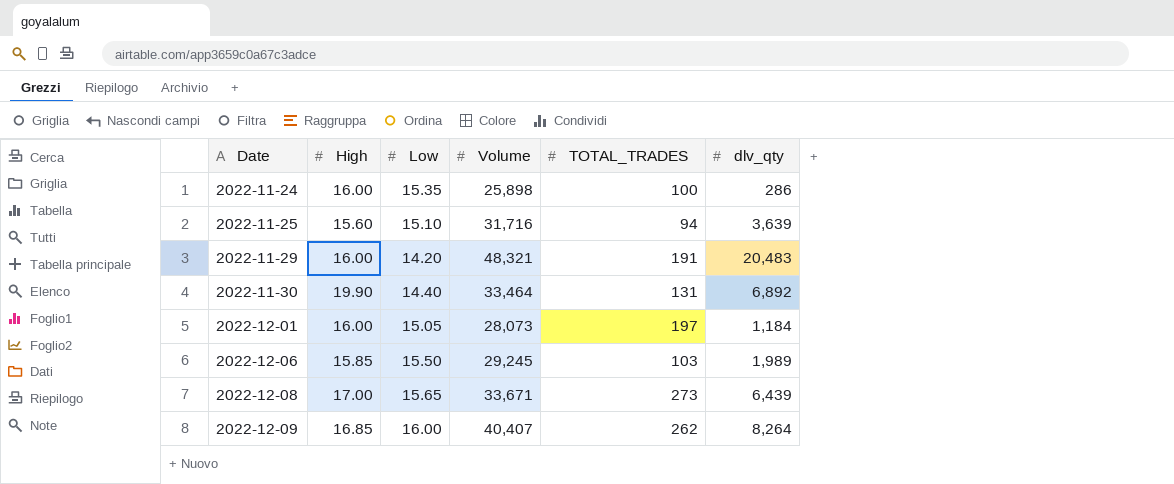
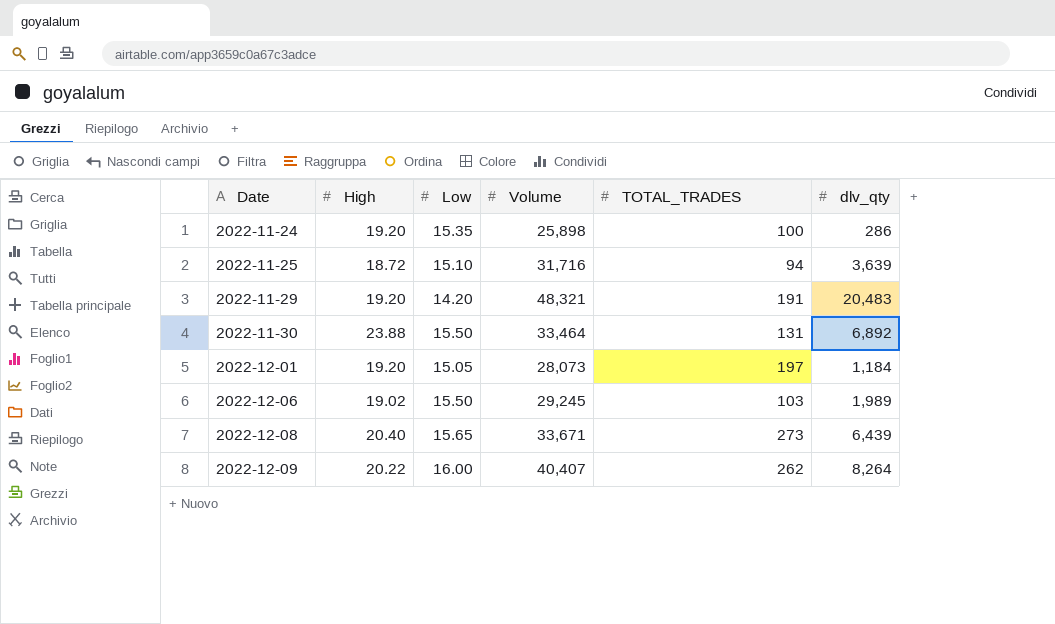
2022-11-24 | High: 16.00 -> 19.20
2022-11-25 | High: 15.60 -> 18.72
2022-11-29 | High: 16.00 -> 19.20
2022-11-30 | High: 19.90 -> 23.88
2022-11-30 | Low: 14.40 -> 15.50
2022-12-01 | High: 16.00 -> 19.20
2022-12-06 | High: 15.85 -> 19.02
2022-12-08 | High: 17.00 -> 20.40
2022-12-09 | High: 16.85 -> 20.22

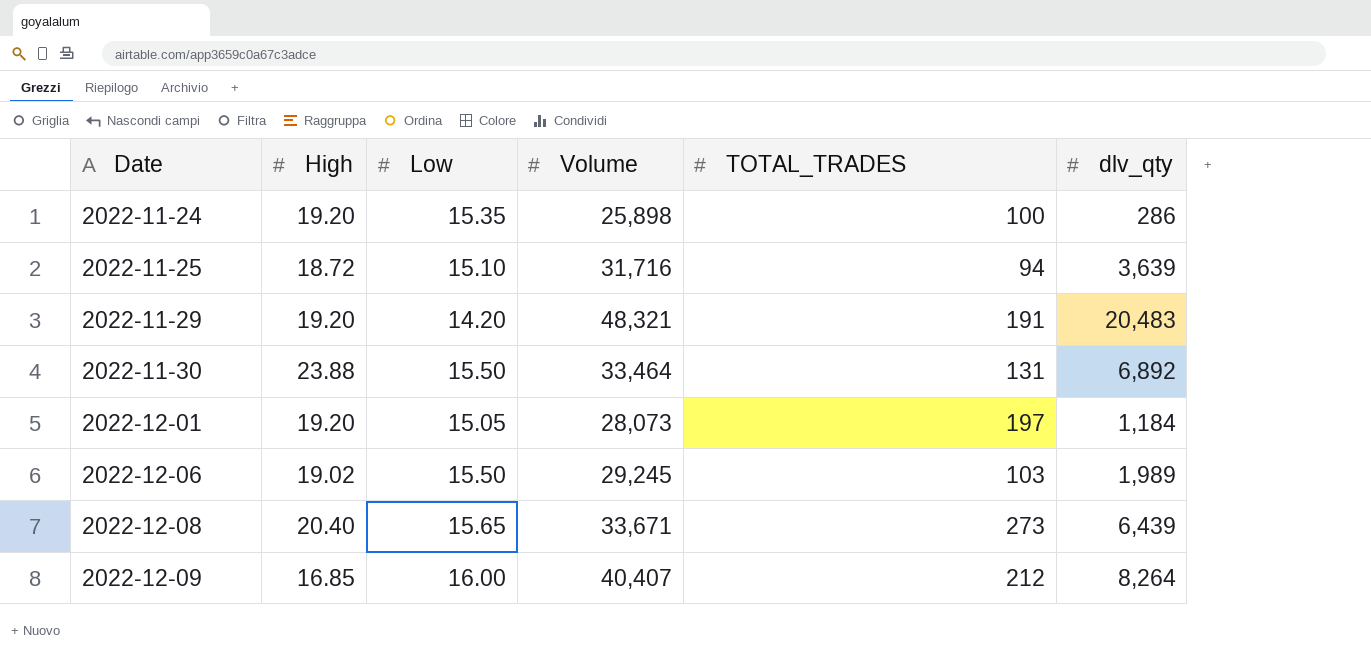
2022-12-09 | High: 20.22 -> 16.85
2022-12-09 | TOTAL_TRADES: 262 -> 212

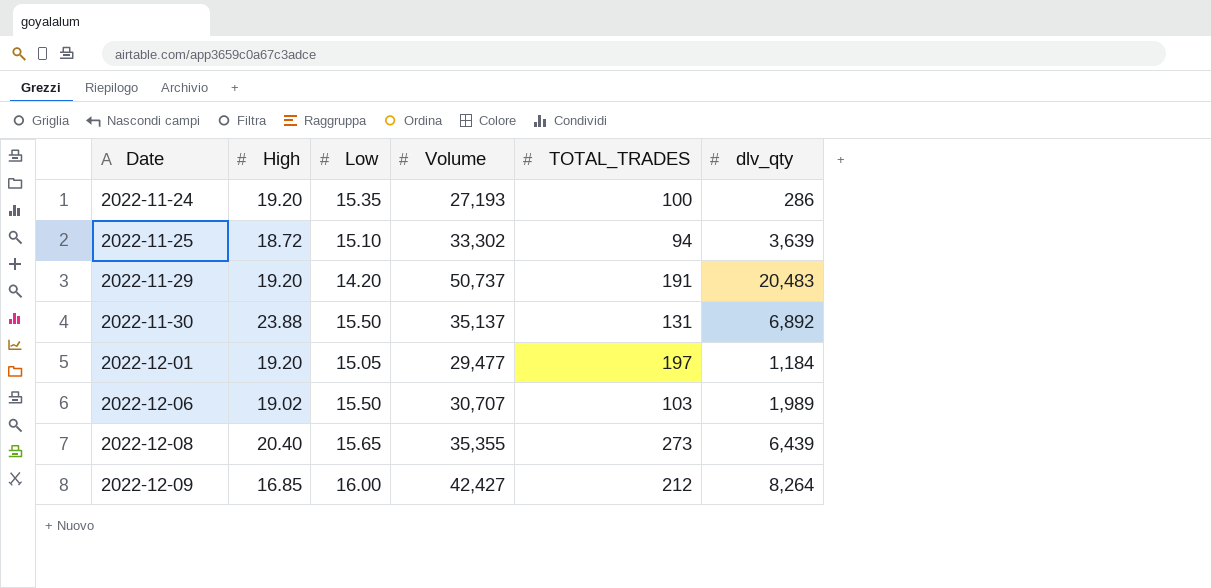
2022-11-24 | Volume: 25,898 -> 27,193
2022-11-25 | Volume: 31,716 -> 33,302
2022-11-29 | Volume: 48,321 -> 50,737
2022-11-30 | Volume: 33,464 -> 35,137
2022-12-01 | Volume: 28,073 -> 29,477
2022-12-06 | Volume: 29,245 -> 30,707
2022-12-08 | Volume: 33,671 -> 35,355
2022-12-09 | Volume: 40,407 -> 42,427

